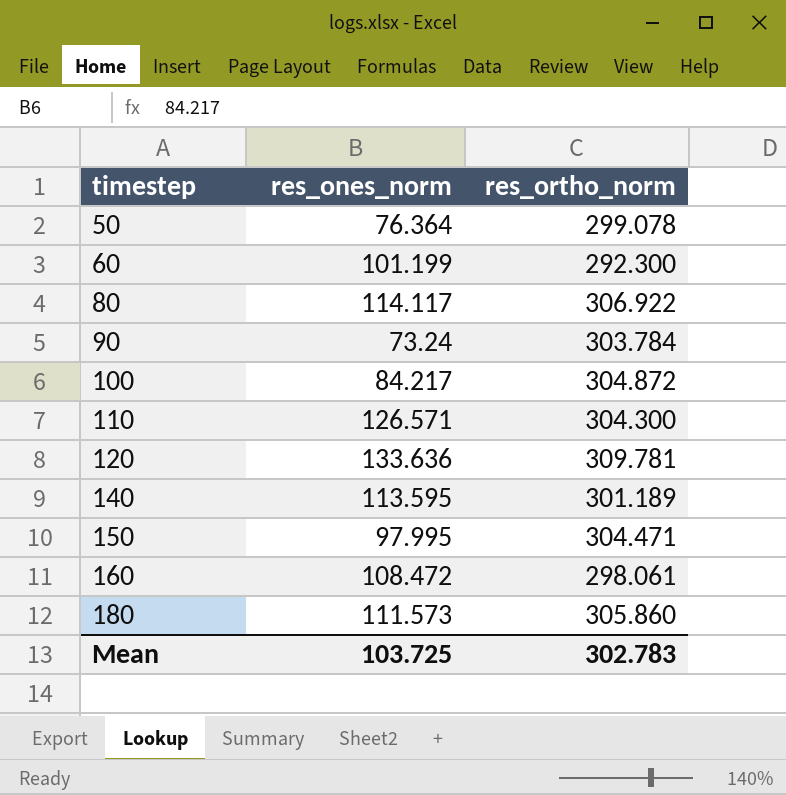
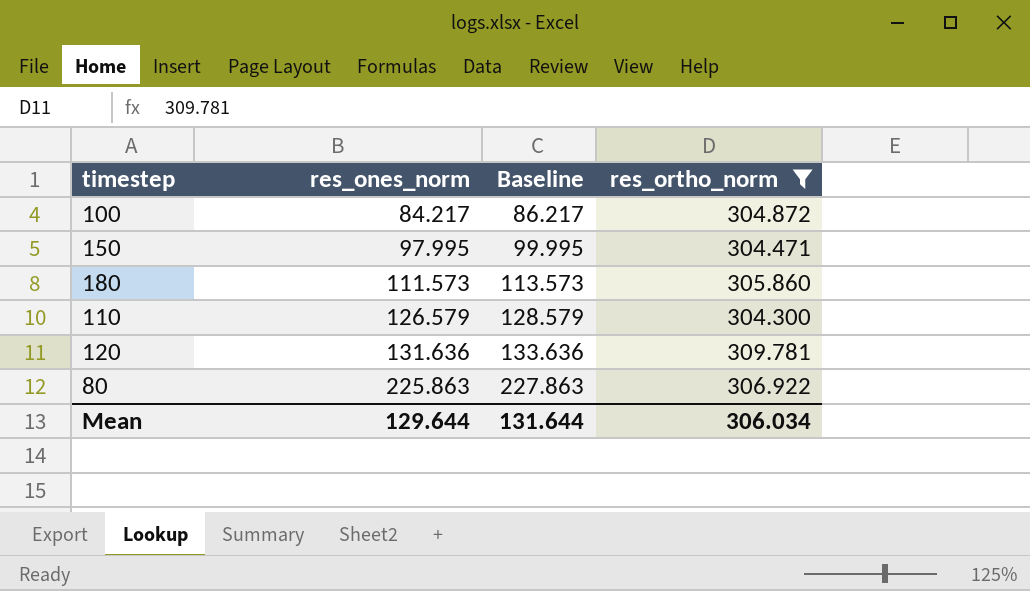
filter: none -> res_ortho_norm >= 304.300
row order: timestep ascending -> res_ones_norm ascending
column Baseline | formula: none -> [res_ones_norm] + 2
110 | res_ones_norm: 126.571 -> 126.579
120 | res_ones_norm: 133.636 -> 131.636
80 | res_ones_norm: 114.117 -> 225.863
Mean | res_ones_norm: 103.725 -> 129.644
Mean | res_ortho_norm: 302.783 -> 306.034

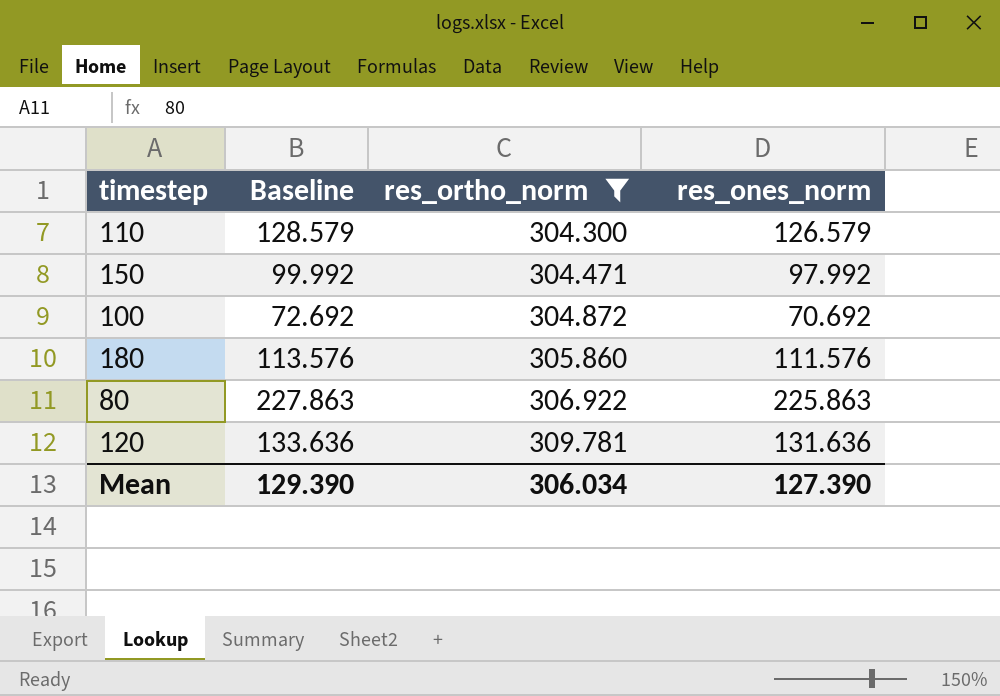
row order: res_ones_norm ascending -> res_ortho_norm ascending
column res_ones_norm | position: 2 -> 4
150 | Baseline: 99.995 -> 99.992
150 | res_ones_norm: 97.995 -> 97.992
100 | Baseline: 86.217 -> 72.692
100 | res_ones_norm: 84.217 -> 70.692
180 | Baseline: 113.573 -> 113.576
180 | res_ones_norm: 111.573 -> 111.576
Mean | Baseline: 131.644 -> 129.390
Mean | res_ones_norm: 129.644 -> 127.390

